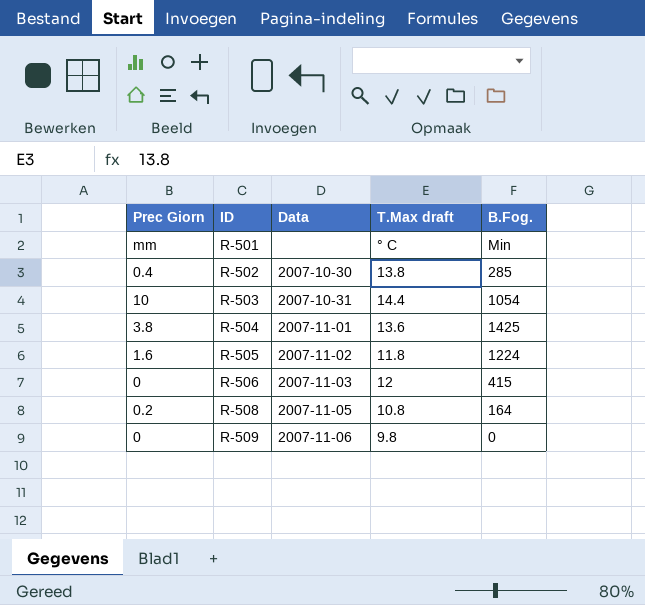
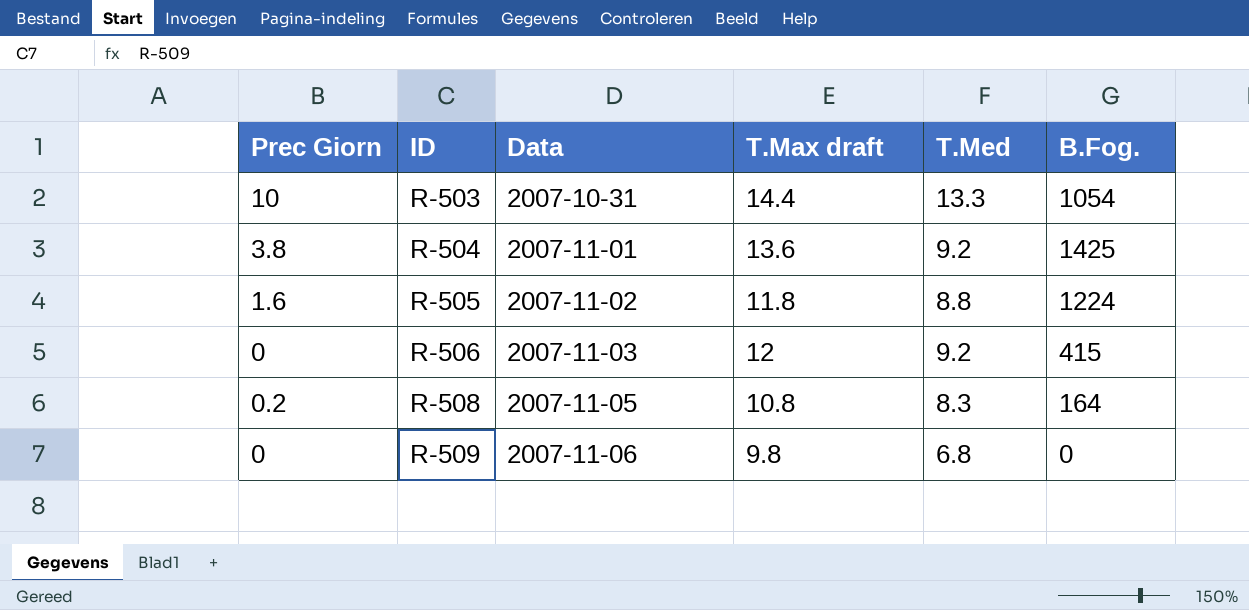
column T.Med | position: none -> 5
row R-501: mm | none | ° C | Min -> none
row R-502: 0.4 | 2007-10-30 | 13.8 | 285 -> none

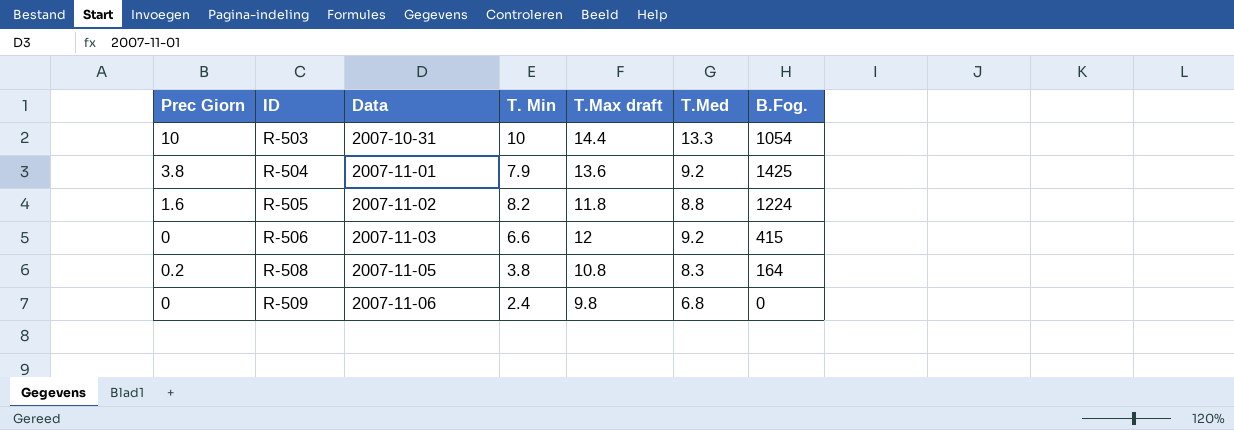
column T. Min | position: none -> 4

